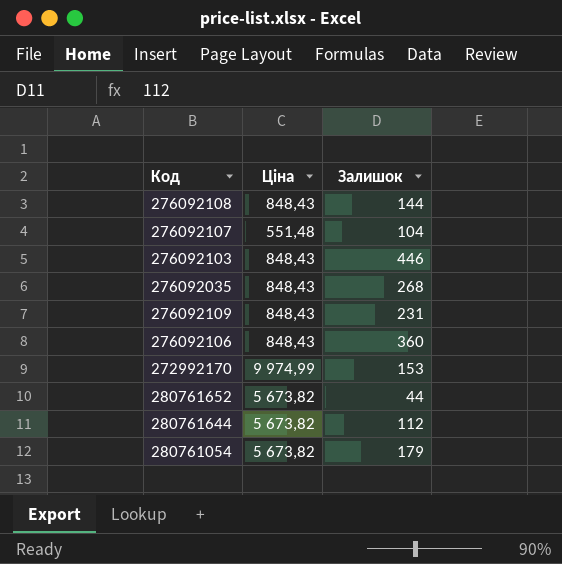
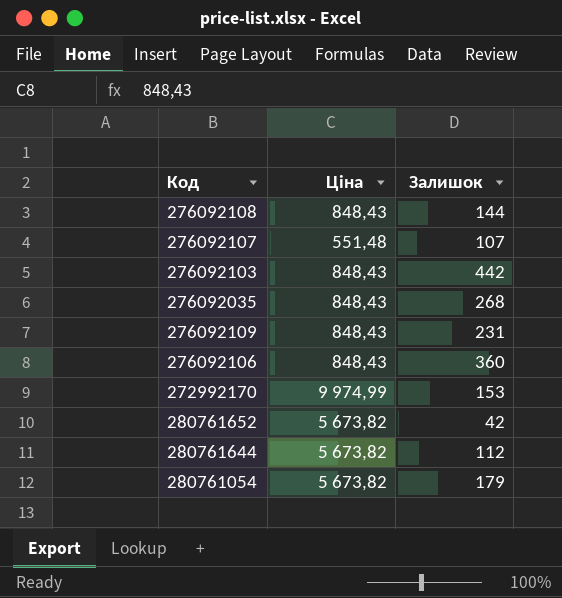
276092107 | Залишок: 104 -> 107
276092103 | Залишок: 446 -> 442
280761652 | Залишок: 44 -> 42

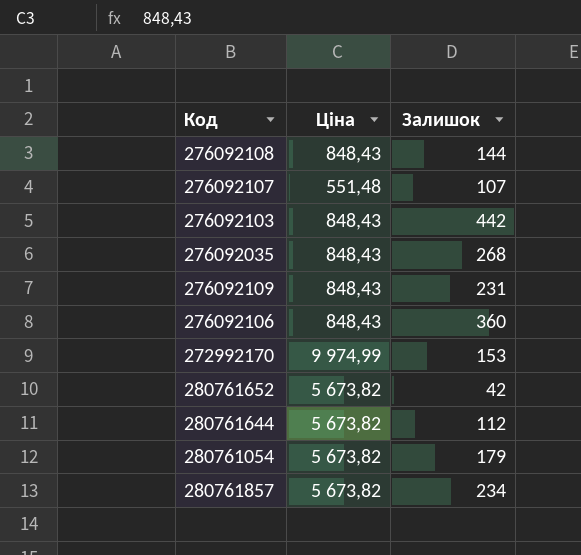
row 280761857: none -> 5 673,82 | 234

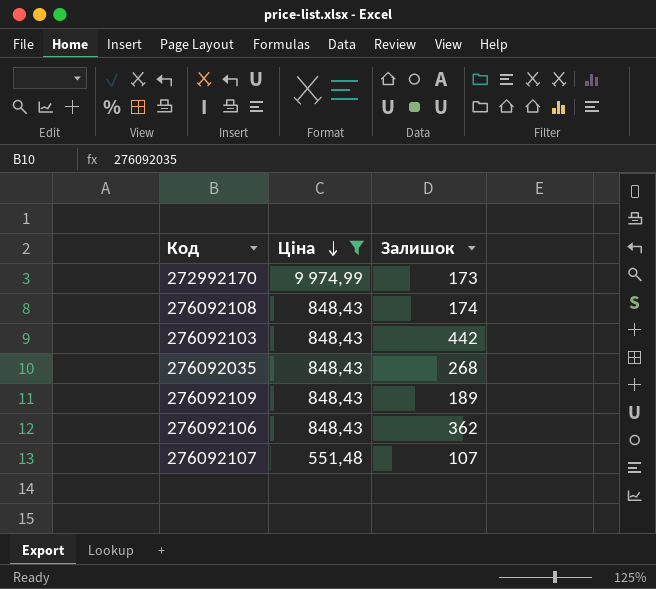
filter: none -> Ціна != 5 673,82
row order: none -> Ціна descending
272992170 | Залишок: 153 -> 173
276092108 | Залишок: 144 -> 174
276092109 | Залишок: 231 -> 189
276092106 | Залишок: 360 -> 362

